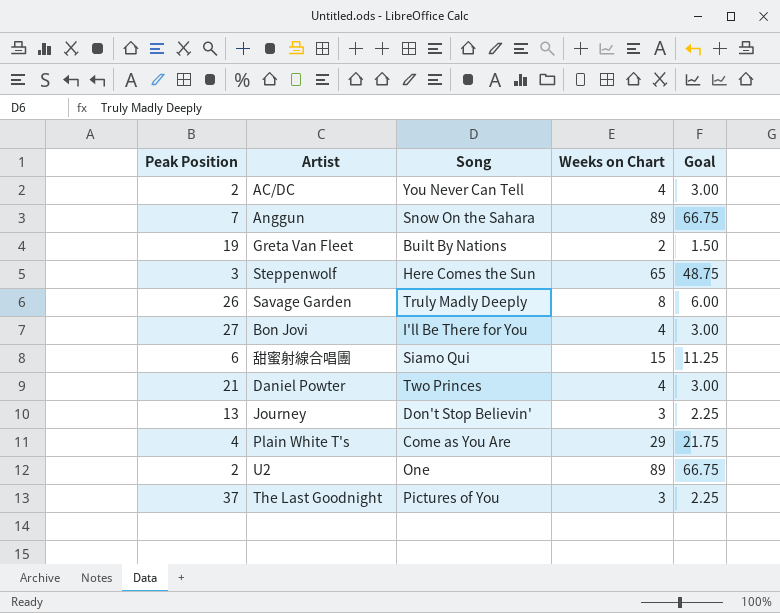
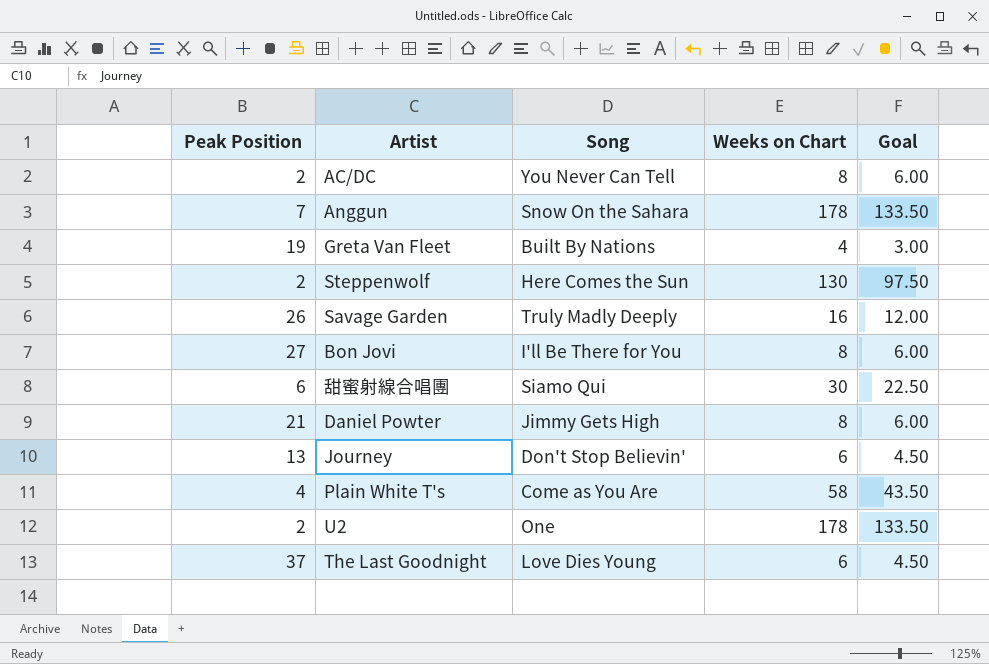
AC/DC | Weeks on Chart: 4 -> 8
AC/DC | Goal: 3.00 -> 6.00
Anggun | Weeks on Chart: 89 -> 178
Anggun | Goal: 66.75 -> 133.50
Greta Van Fleet | Weeks on Chart: 2 -> 4
Greta Van Fleet | Goal: 1.50 -> 3.00
Steppenwolf | Peak Position: 3 -> 2
Steppenwolf | Weeks on Chart: 65 -> 130
Steppenwolf | Goal: 48.75 -> 97.50
Savage Garden | Weeks on Chart: 8 -> 16
Savage Garden | Goal: 6.00 -> 12.00
Bon Jovi | Weeks on Chart: 4 -> 8
Bon Jovi | Goal: 3.00 -> 6.00
甜蜜射線合唱團 | Weeks on Chart: 15 -> 30
甜蜜射線合唱團 | Goal: 11.25 -> 22.50
Daniel Powter | Song: Two Princes -> Jimmy Gets High
Daniel Powter | Weeks on Chart: 4 -> 8
Daniel Powter | Goal: 3.00 -> 6.00
Journey | Weeks on Chart: 3 -> 6
Journey | Goal: 2.25 -> 4.50
Plain White T's | Weeks on Chart: 29 -> 58
Plain White T's | Goal: 21.75 -> 43.50
U2 | Weeks on Chart: 89 -> 178
U2 | Goal: 66.75 -> 133.50
The Last Goodnight | Song: Pictures of You -> Love Dies Young
The Last Goodnight | Weeks on Chart: 3 -> 6
The Last Goodnight | Goal: 2.25 -> 4.50

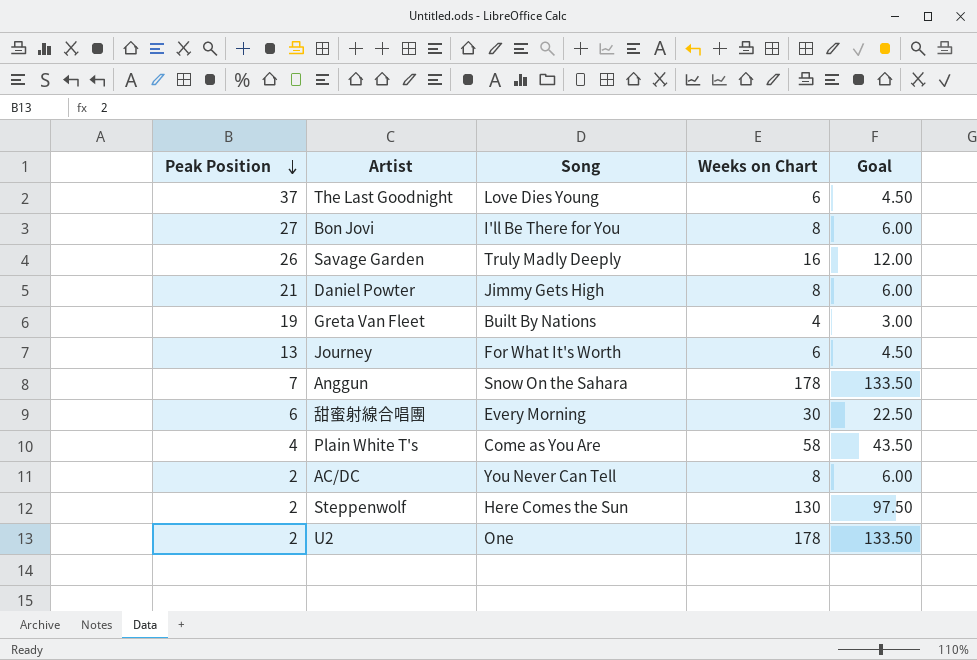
row order: none -> Peak Position descending
Journey | Song: Don't Stop Believin' -> For What It's Worth
甜蜜射線合唱團 | Song: Siamo Qui -> Every Morning

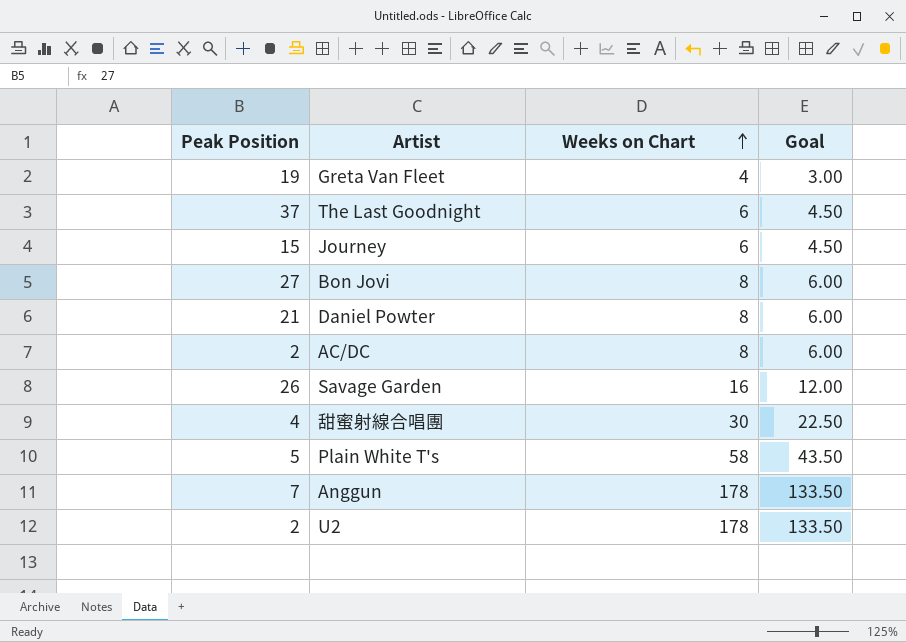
row order: Peak Position descending -> Weeks on Chart ascending
column Song | position: 3 -> none
row Steppenwolf: 2 | Here Comes the Sun | 130 | 97.50 -> none
Journey | Peak Position: 13 -> 15
甜蜜射線合唱團 | Peak Position: 6 -> 4
Plain White T's | Peak Position: 4 -> 5

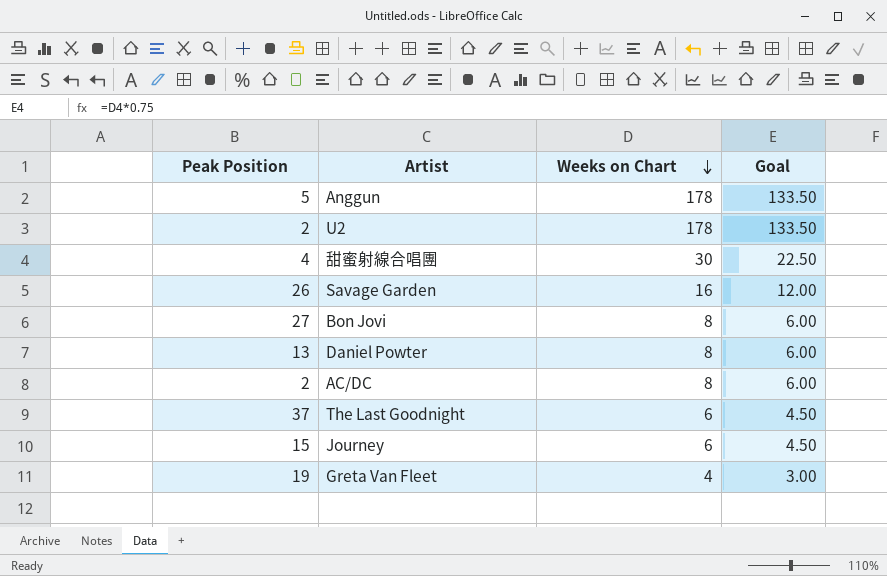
row order: Weeks on Chart ascending -> Weeks on Chart descending
row Plain White T's: 5 | 58 | 43.50 -> none
Anggun | Peak Position: 7 -> 5
Daniel Powter | Peak Position: 21 -> 13

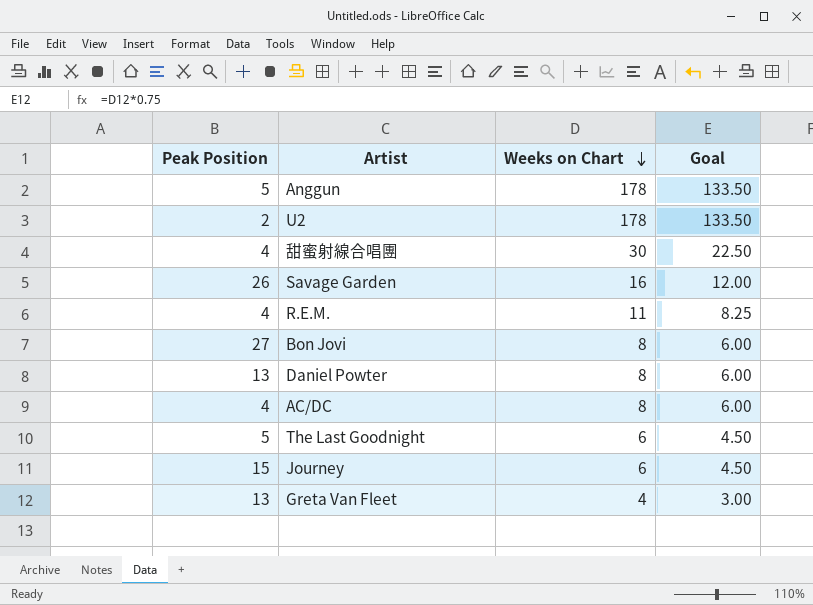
row R.E.M.: none -> 4 | 11 | 8.25
AC/DC | Peak Position: 2 -> 4
The Last Goodnight | Peak Position: 37 -> 5
Greta Van Fleet | Peak Position: 19 -> 13

